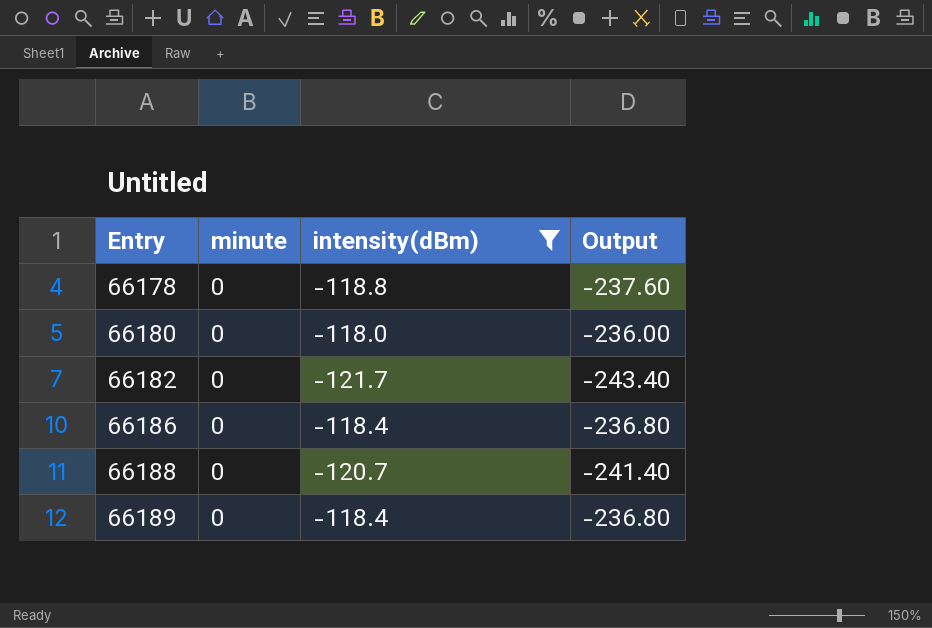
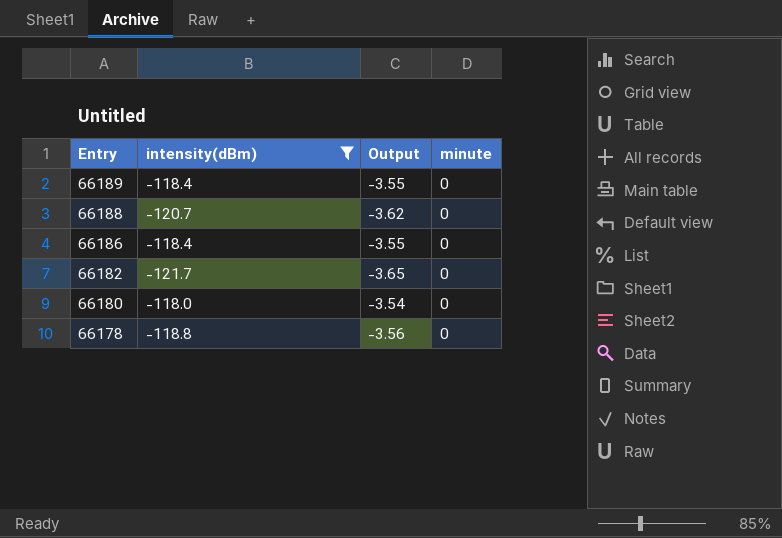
row order: Entry ascending -> Entry descending
column Output | formula: [intensity(dBm)] * 2 -> [intensity(dBm)] * 0.03
column minute | position: 2 -> 4

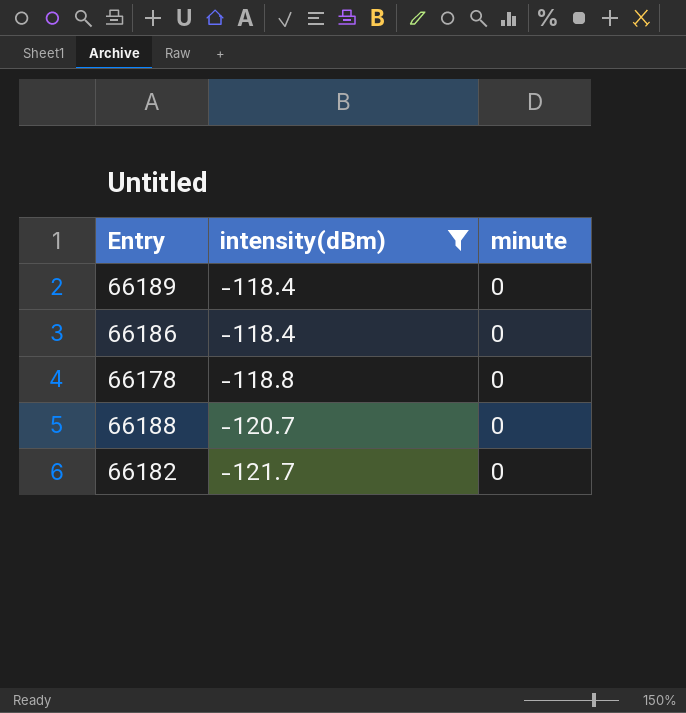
row order: Entry descending -> intensity(dBm) descending
column Output | formula: [intensity(dBm)] * 0.03 -> none
row 66180: -118.0 | -3.54 | 0 -> none

